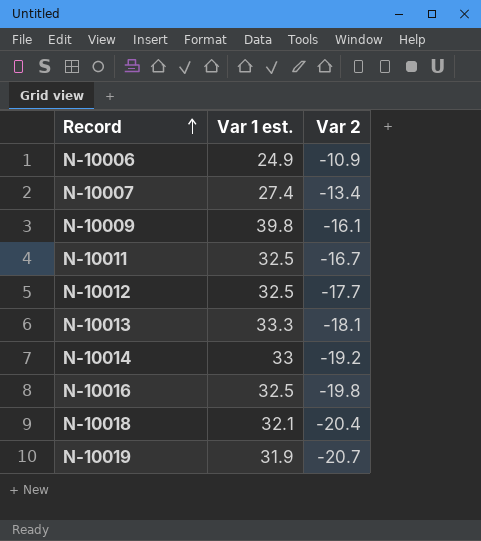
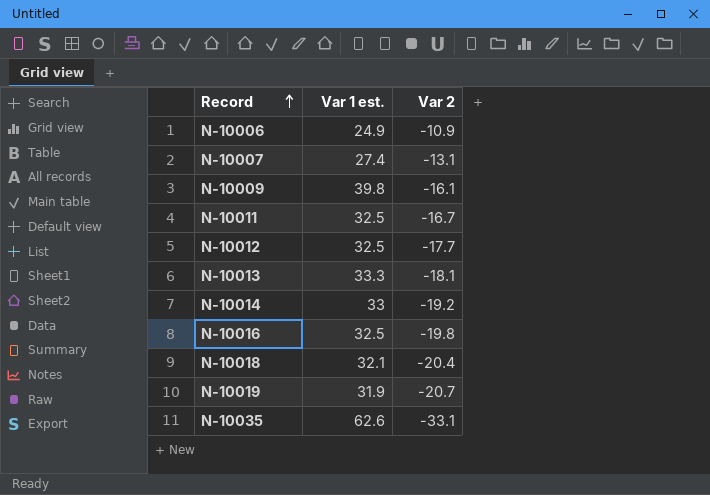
N-10007 | Var 2: -13.4 -> -13.1
row N-10035: none -> 62.6 | -33.1

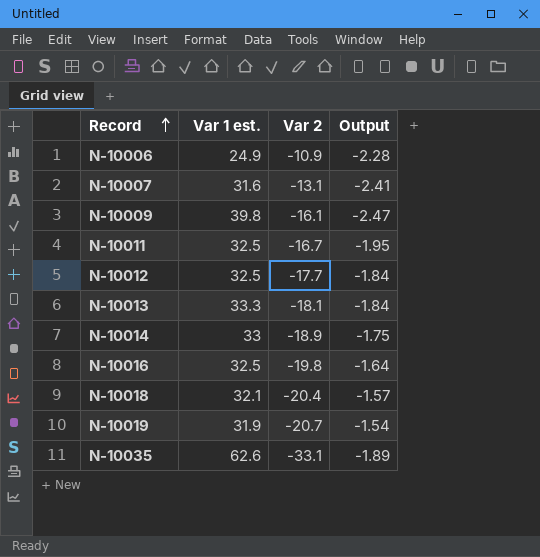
column Output | formula: none -> [Var 1 est.] / [Var 2]
N-10007 | Var 1 est.: 27.4 -> 31.6
N-10014 | Var 2: -19.2 -> -18.9

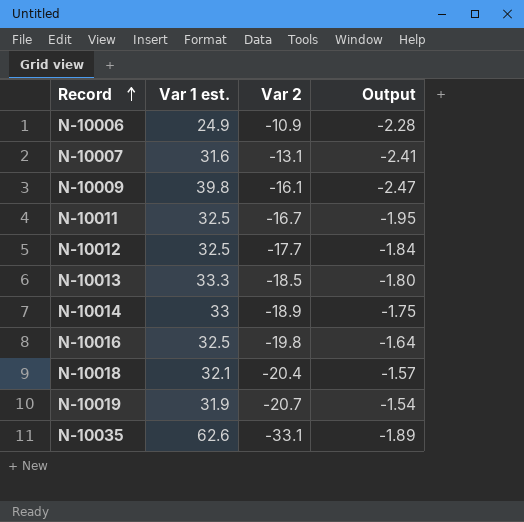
N-10013 | Var 2: -18.1 -> -18.5
N-10013 | Output: -1.84 -> -1.80

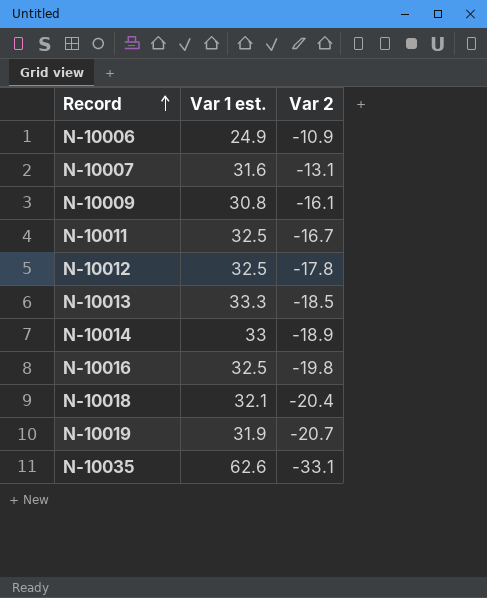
column Output | formula: [Var 1 est.] / [Var 2] -> none
N-10009 | Var 1 est.: 39.8 -> 30.8
N-10012 | Var 2: -17.7 -> -17.8

